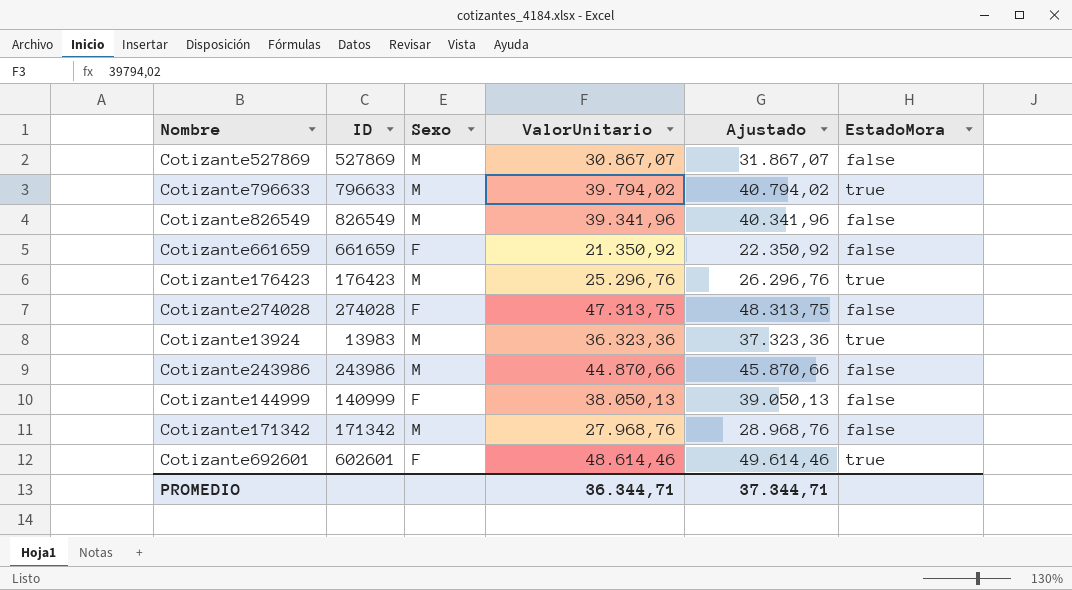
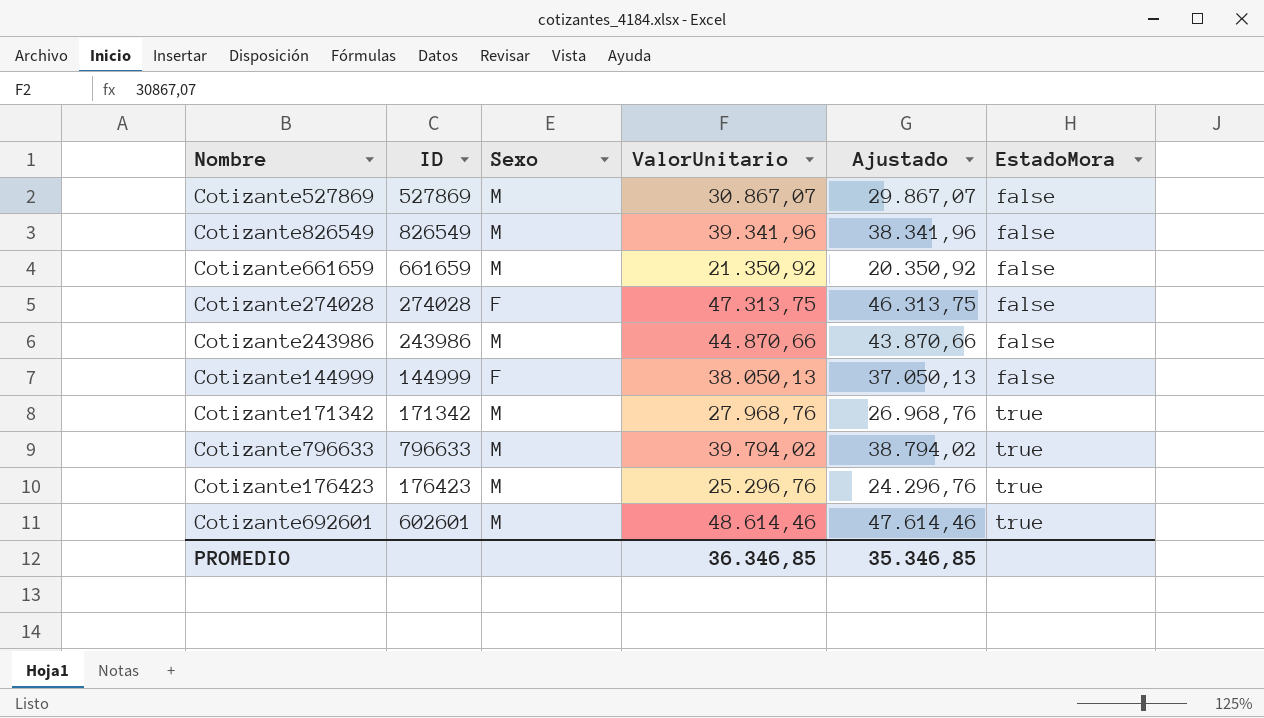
row order: none -> EstadoMora ascending
column Ajustado | formula: [ValorUnitario] + 1000 -> [ValorUnitario] - 1000
row Cotizante13924: 13983 | M | 36.323,36 | 37.323,36 | true -> none
Cotizante661659 | Sexo: F -> M
Cotizante144999 | ID: 140999 -> 144999
Cotizante171342 | EstadoMora: false -> true
Cotizante692601 | Sexo: F -> M
PROMEDIO | ValorUnitario: 36.344,71 -> 36.346,85
PROMEDIO | Ajustado: 37.344,71 -> 35.346,85

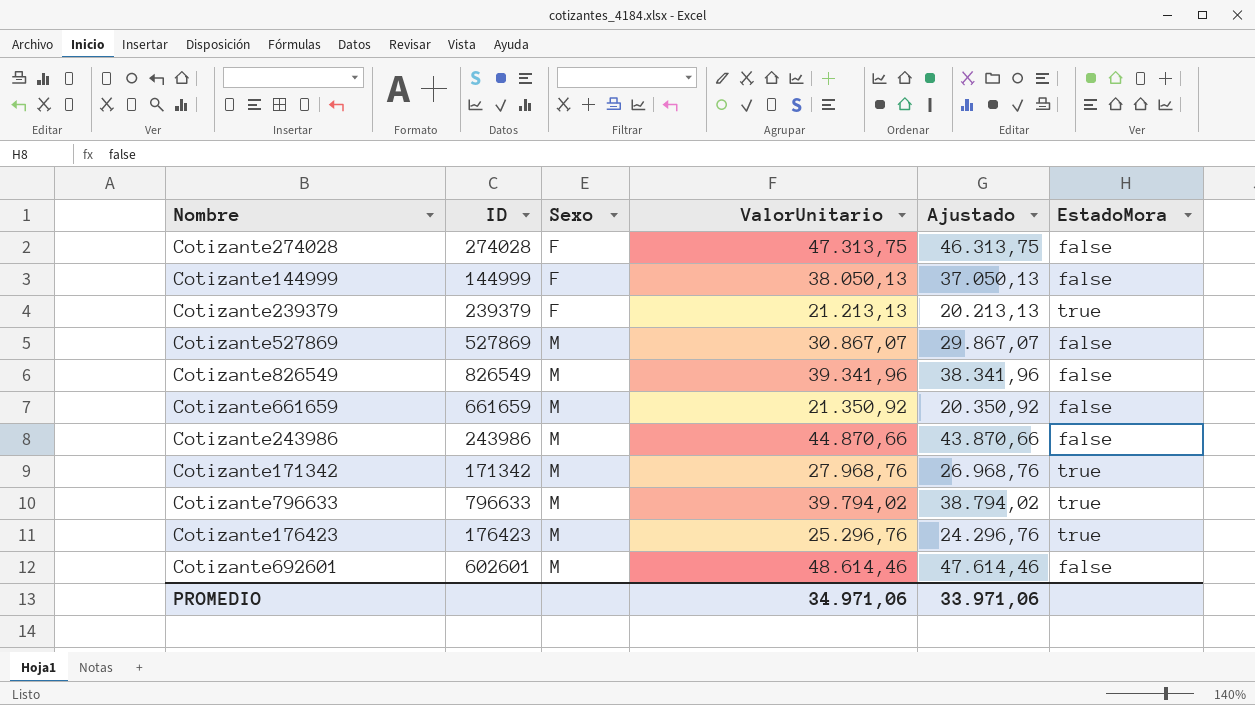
row order: EstadoMora ascending -> Sexo ascending
row Cotizante239379: none -> 239379 | F | 21.213,13 | 20.213,13 | true
Cotizante692601 | EstadoMora: true -> false
PROMEDIO | ValorUnitario: 36.346,85 -> 34.971,06
PROMEDIO | Ajustado: 35.346,85 -> 33.971,06

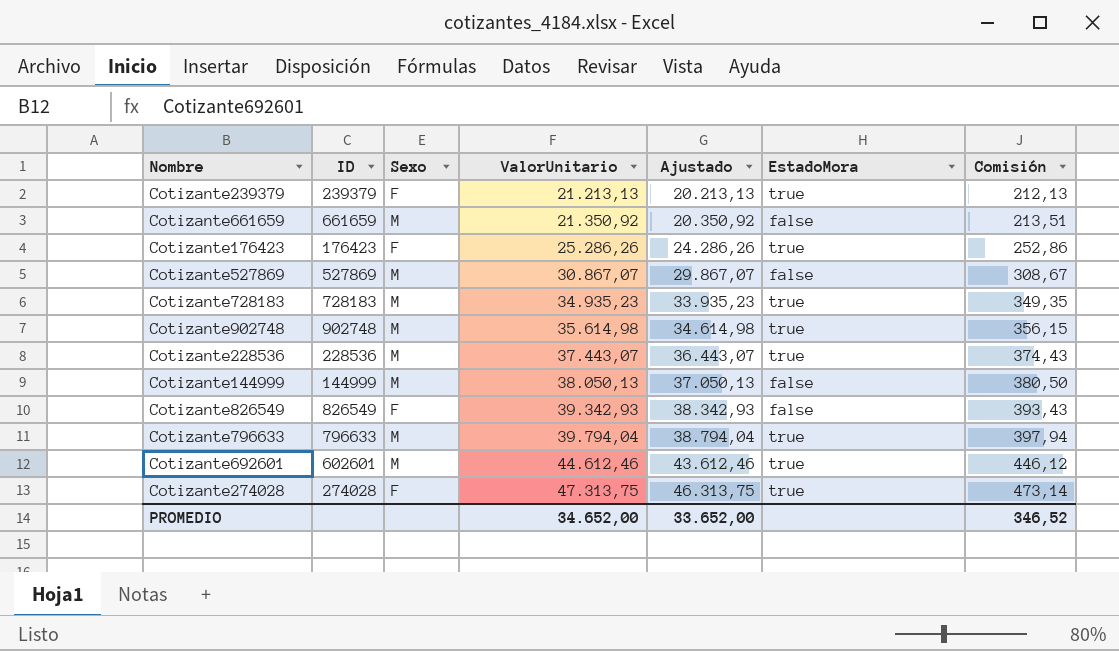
row order: Sexo ascending -> ValorUnitario ascending
column Comisión | formula: none -> [ValorUnitario] * 0,01
row Cotizante243986: 243986 | M | 44.870,66 | 43.870,66 | false -> none
row Cotizante171342: 171342 | M | 27.968,76 | 26.968,76 | true -> none
Cotizante176423 | Sexo: M -> F
Cotizante176423 | ValorUnitario: 25.296,76 -> 25.286,26
Cotizante176423 | Ajustado: 24.296,76 -> 24.286,26
row Cotizante728183: none -> 728183 | M | 34.935,23 | 33.935,23 | true | 349,35
row Cotizante902748: none -> 902748 | M | 35.614,98 | 34.614,98 | true | 356,15
row Cotizante228536: none -> 228536 | M | 37.443,07 | 36.443,07 | true | 374,43
Cotizante144999 | Sexo: F -> M
Cotizante826549 | Sexo: M -> F
Cotizante826549 | ValorUnitario: 39.341,96 -> 39.342,93
Cotizante826549 | Ajustado: 38.341,96 -> 38.342,93
Cotizante796633 | ValorUnitario: 39.794,02 -> 39.794,04
Cotizante796633 | Ajustado: 38.794,02 -> 38.794,04
Cotizante692601 | ValorUnitario: 48.614,46 -> 44.612,46
Cotizante692601 | Ajustado: 47.614,46 -> 43.612,46
Cotizante692601 | EstadoMora: false -> true
Cotizante274028 | EstadoMora: false -> true
PROMEDIO | ValorUnitario: 34.971,06 -> 34.652,00
PROMEDIO | Ajustado: 33.971,06 -> 33.652,00

